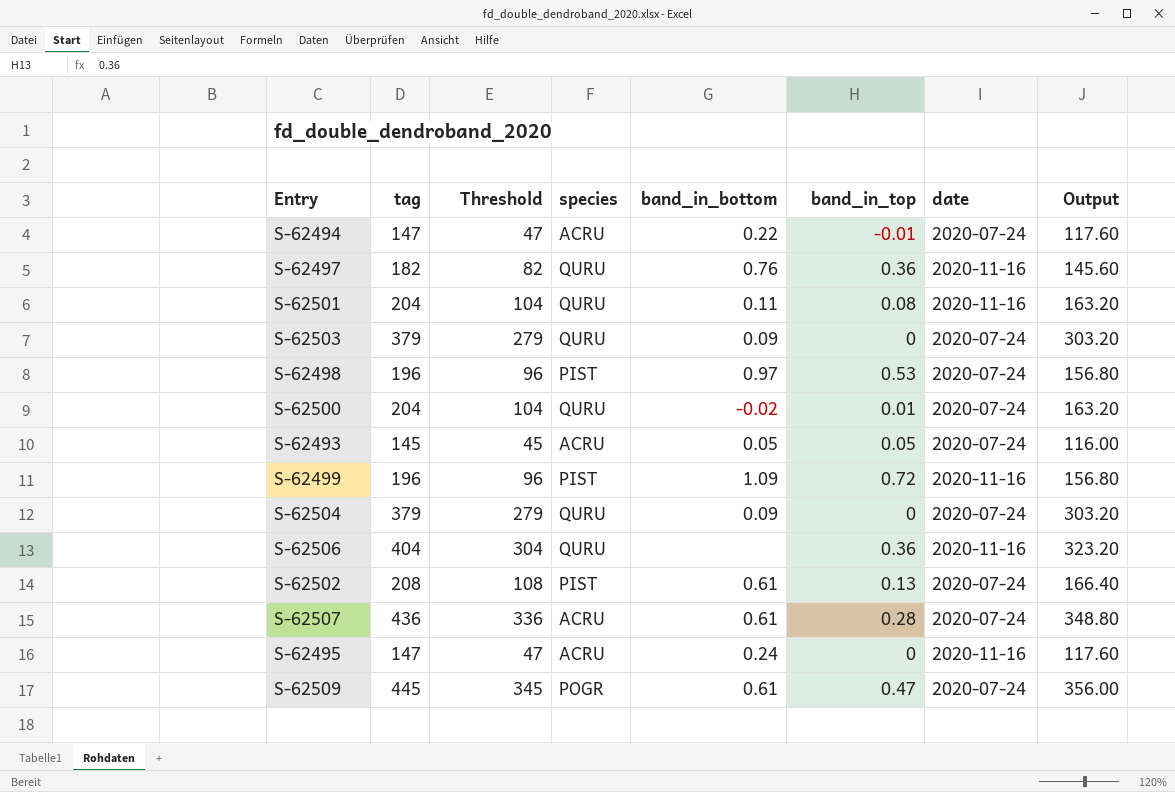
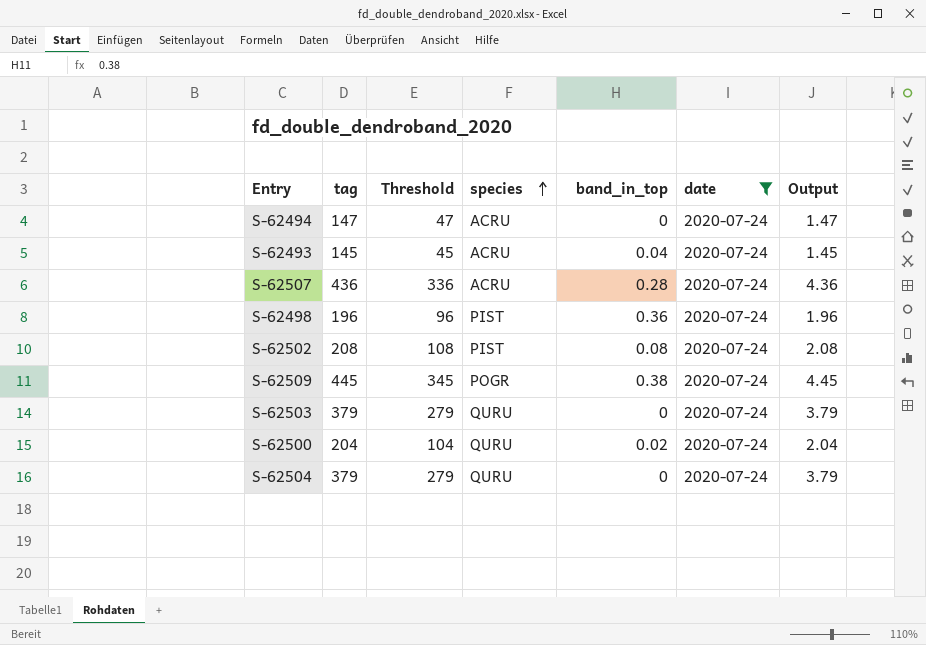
filter: none -> date = 2020-07-24
row order: none -> species ascending
column band_in_bottom | position: 5 -> none
column Output | formula: [tag] * 0.8 -> [tag] * 0.01
S-62494 | band_in_top: -0.01 -> 0
S-62493 | band_in_top: 0.05 -> 0.04
S-62498 | band_in_top: 0.53 -> 0.36
S-62502 | band_in_top: 0.13 -> 0.08
S-62509 | band_in_top: 0.47 -> 0.38
S-62500 | band_in_top: 0.01 -> 0.02

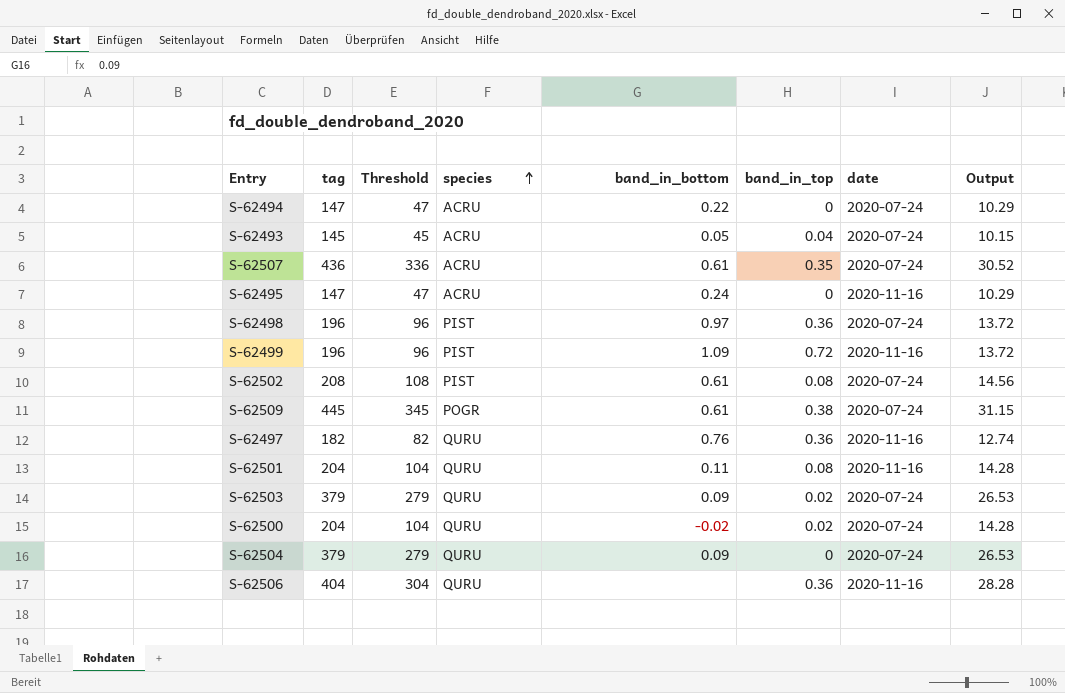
filter: date = 2020-07-24 -> none
column band_in_bottom | position: none -> 5
column Output | formula: [tag] * 0.01 -> [tag] * 0.07
S-62507 | band_in_top: 0.28 -> 0.35
S-62503 | band_in_top: 0 -> 0.02

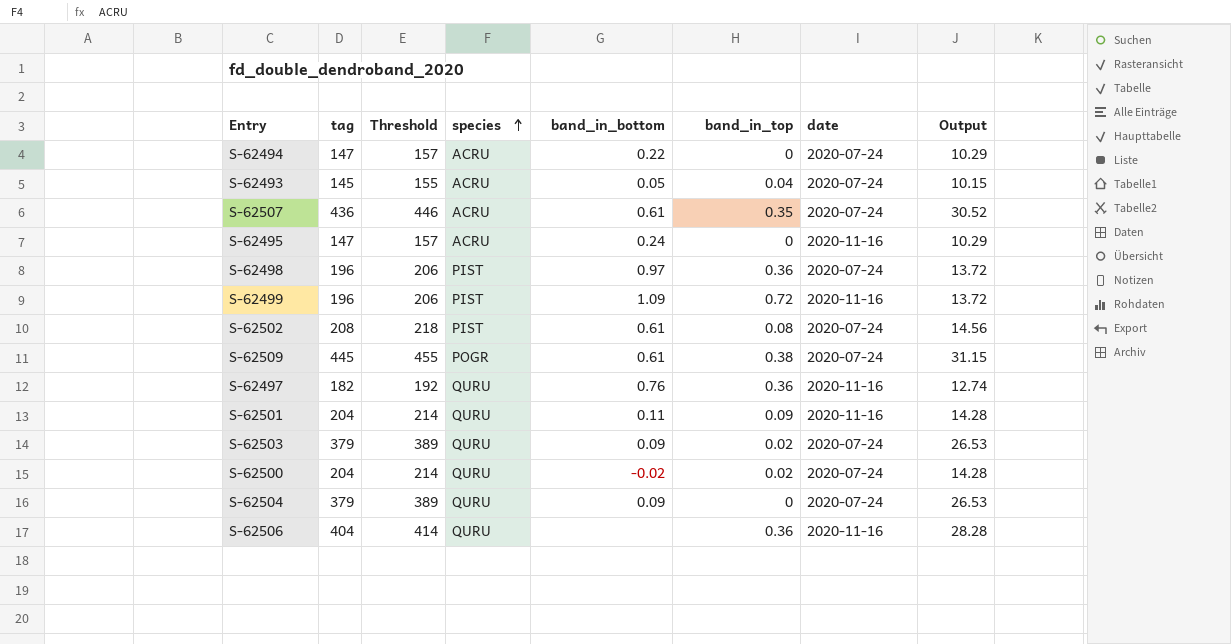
column Threshold | formula: [tag] - 100 -> [tag] + 10
S-62501 | band_in_top: 0.08 -> 0.09

